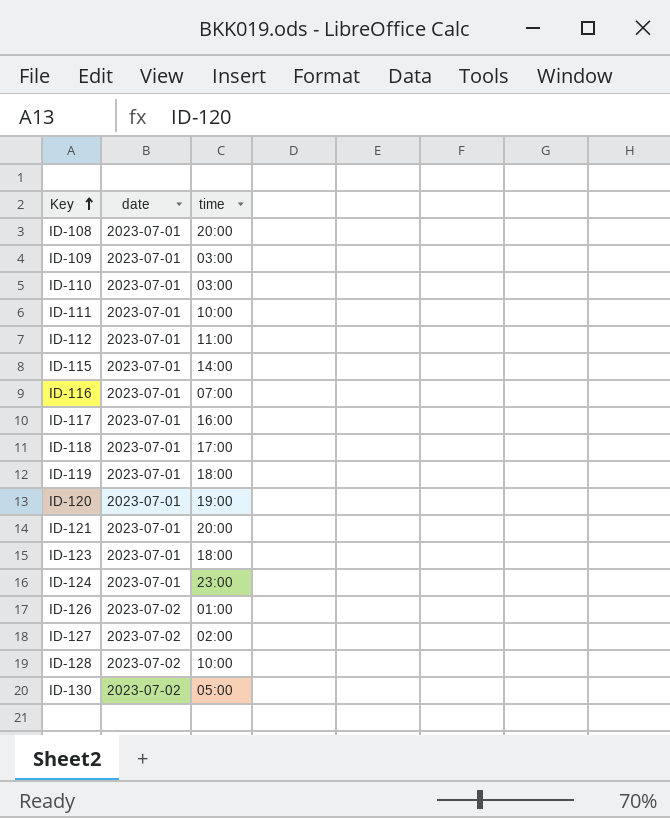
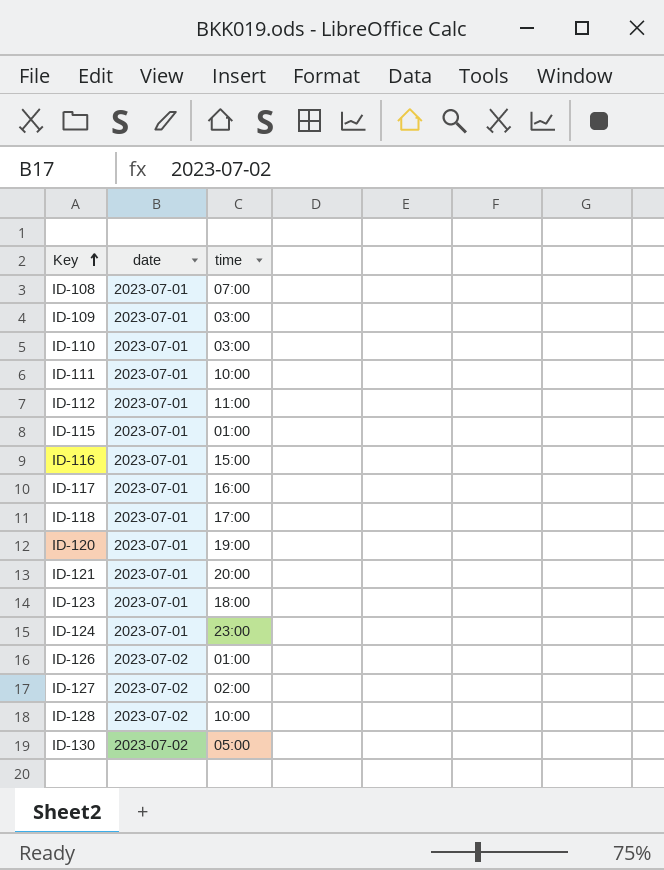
row ID-119: 2023-07-01 | 18:00 -> none
ID-108 | time: 20:00 -> 07:00
ID-115 | time: 14:00 -> 01:00
ID-116 | time: 07:00 -> 15:00

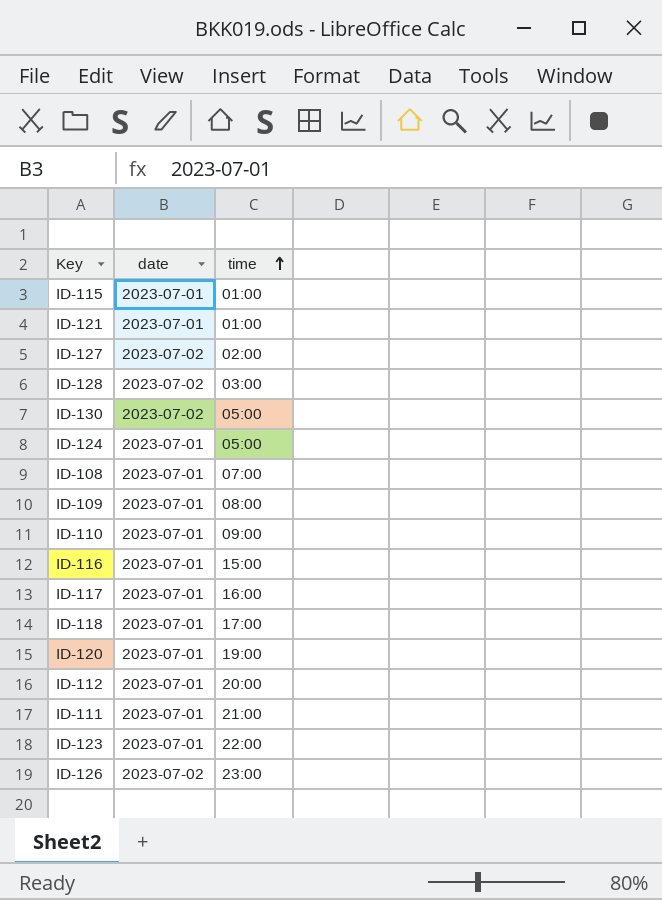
row order: Key ascending -> time ascending
ID-121 | time: 20:00 -> 01:00
ID-128 | time: 10:00 -> 03:00
ID-124 | time: 23:00 -> 05:00
ID-109 | time: 03:00 -> 08:00
ID-110 | time: 03:00 -> 09:00
ID-112 | time: 11:00 -> 20:00
ID-111 | time: 10:00 -> 21:00
ID-123 | time: 18:00 -> 22:00
ID-126 | time: 01:00 -> 23:00

